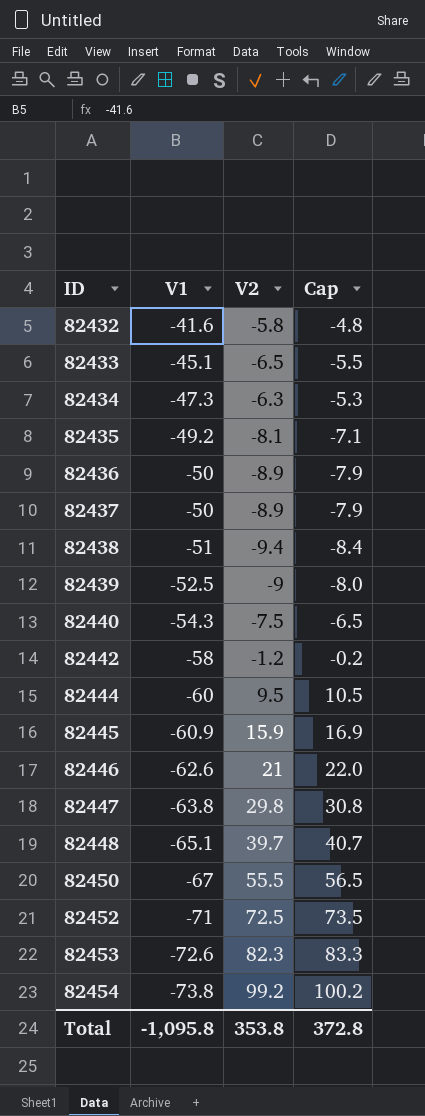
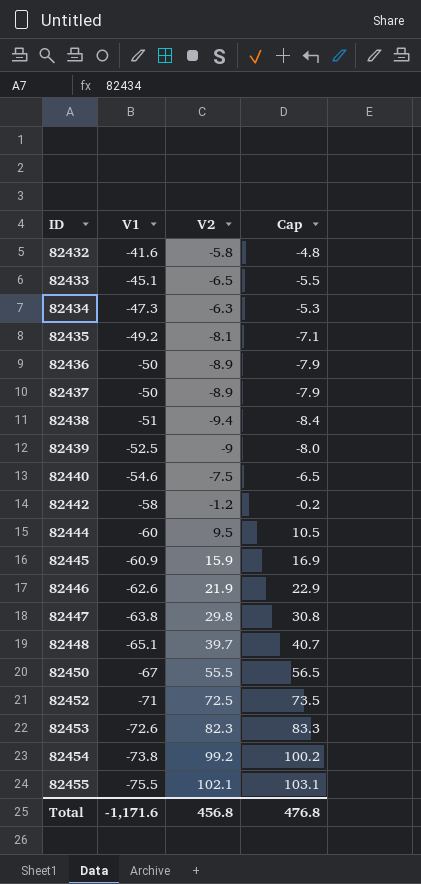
82440 | V1: -54.3 -> -54.6
82446 | V2: 21 -> 21.9
82446 | Cap: 22.0 -> 22.9
row 82455: none -> -75.5 | 102.1 | 103.1
Total | V1: -1,095.8 -> -1,171.6
Total | V2: 353.8 -> 456.8
Total | Cap: 372.8 -> 476.8

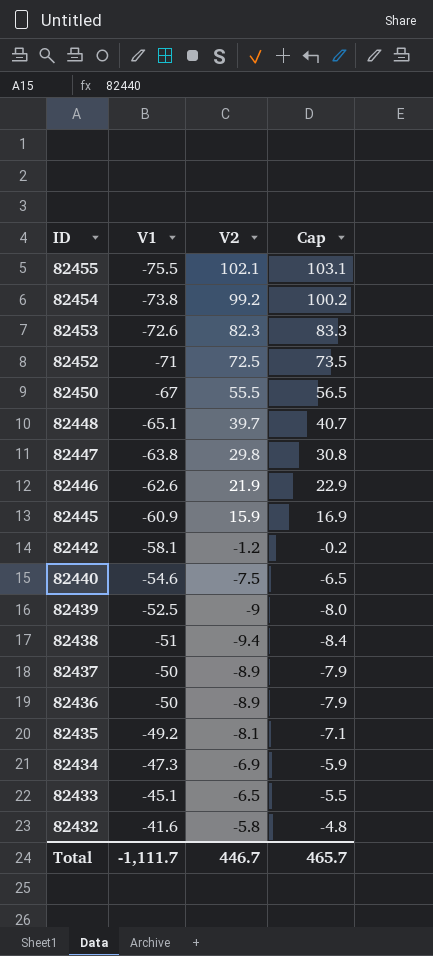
row order: ID ascending -> ID descending
row 82444: -60 | 9.5 | 10.5 -> none
82442 | V1: -58 -> -58.1
82434 | V2: -6.3 -> -6.9
82434 | Cap: -5.3 -> -5.9
Total | V1: -1,171.6 -> -1,111.7
Total | V2: 456.8 -> 446.7
Total | Cap: 476.8 -> 465.7

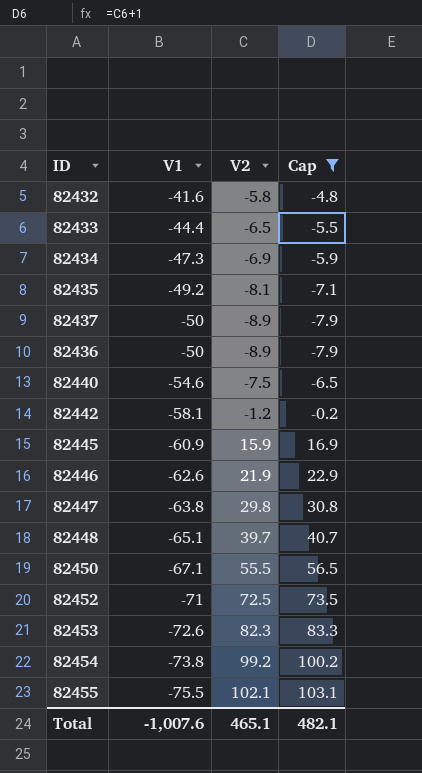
filter: none -> Cap >= -7.9
row order: ID descending -> V1 descending
82433 | V1: -45.1 -> -44.4
82450 | V1: -67 -> -67.1
Total | V1: -1,111.7 -> -1,007.6
Total | V2: 446.7 -> 465.1
Total | Cap: 465.7 -> 482.1

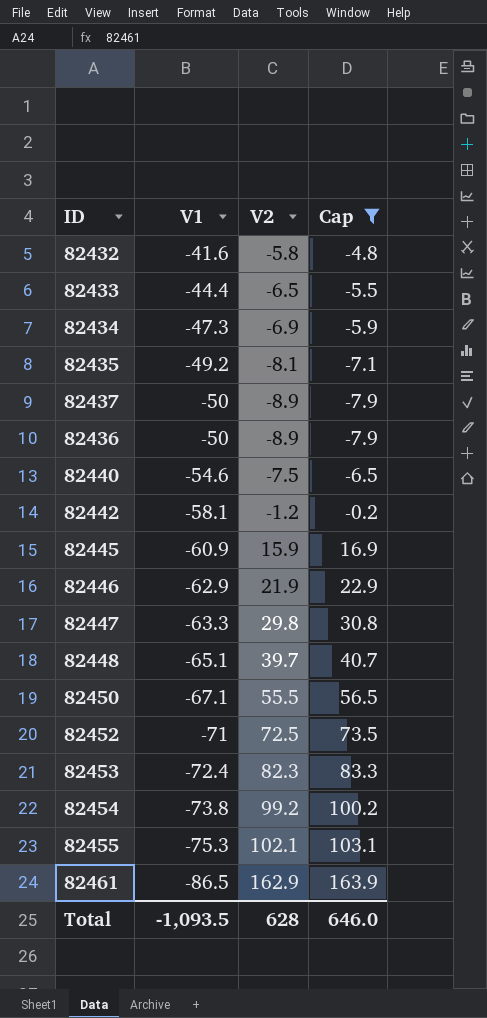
82446 | V1: -62.6 -> -62.9
82447 | V1: -63.8 -> -63.3
82453 | V1: -72.6 -> -72.4
82455 | V1: -75.5 -> -75.3
row 82461: none -> -86.5 | 162.9 | 163.9
Total | V1: -1,007.6 -> -1,093.5
Total | V2: 465.1 -> 628
Total | Cap: 482.1 -> 646.0

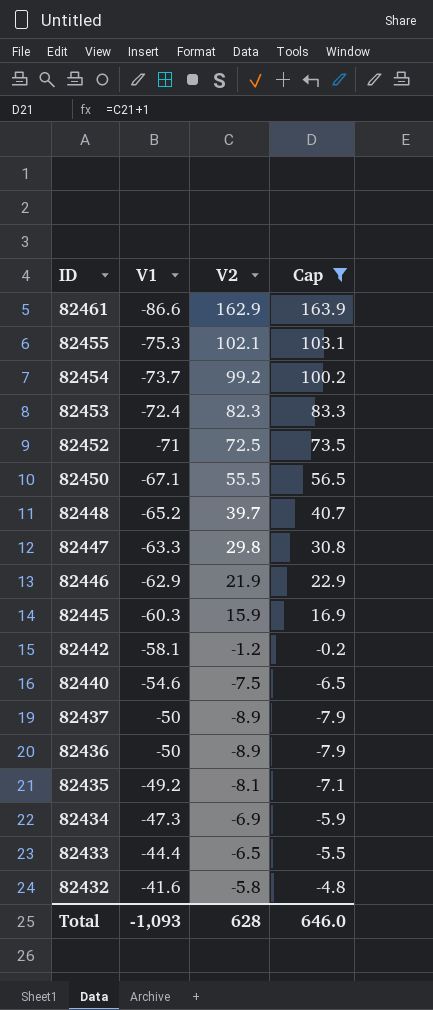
row order: V1 descending -> ID descending
82461 | V1: -86.5 -> -86.6
82454 | V1: -73.8 -> -73.7
82448 | V1: -65.1 -> -65.2
82445 | V1: -60.9 -> -60.3
Total | V1: -1,093.5 -> -1,093

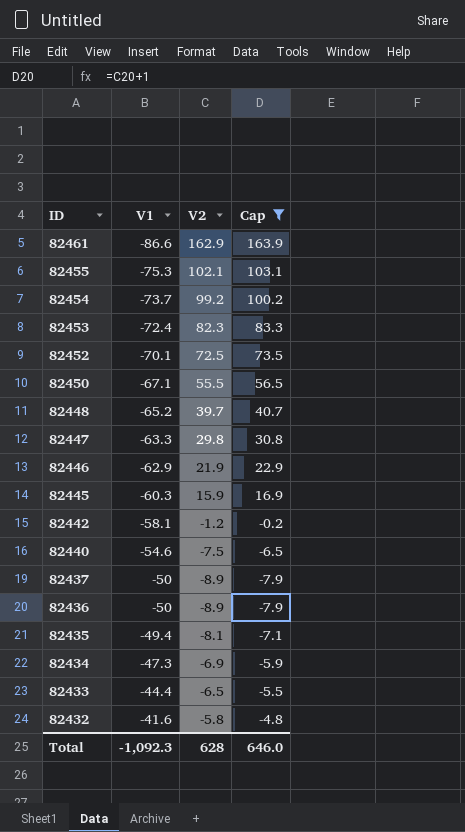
82452 | V1: -71 -> -70.1
82435 | V1: -49.2 -> -49.4
Total | V1: -1,093 -> -1,092.3

